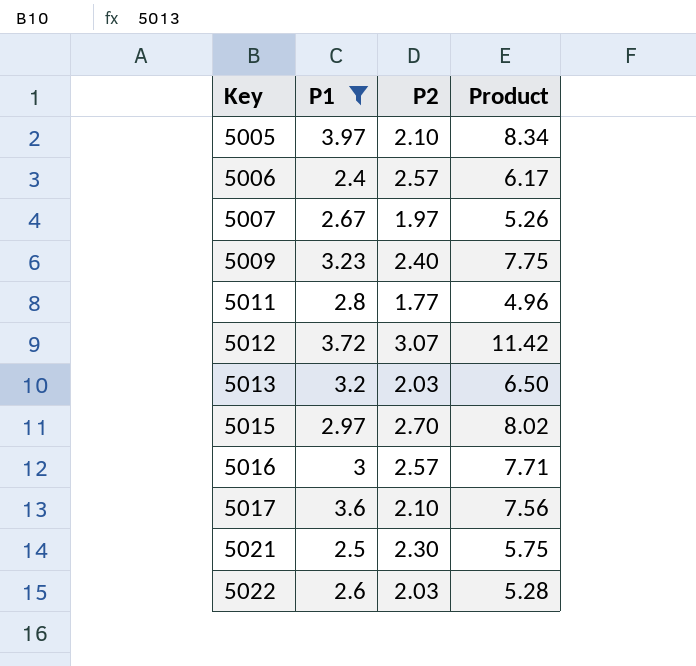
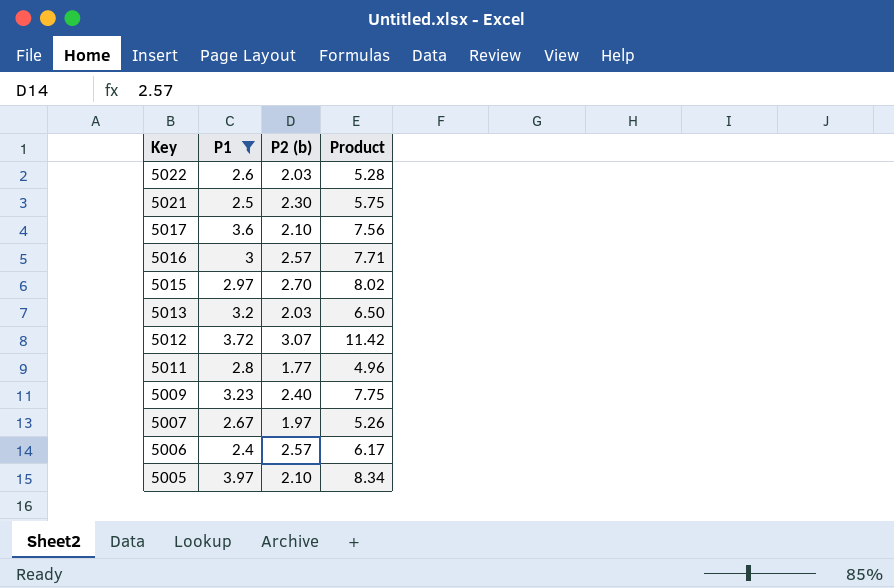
row order: Key ascending -> Key descending
column name: P2 -> P2 (b)

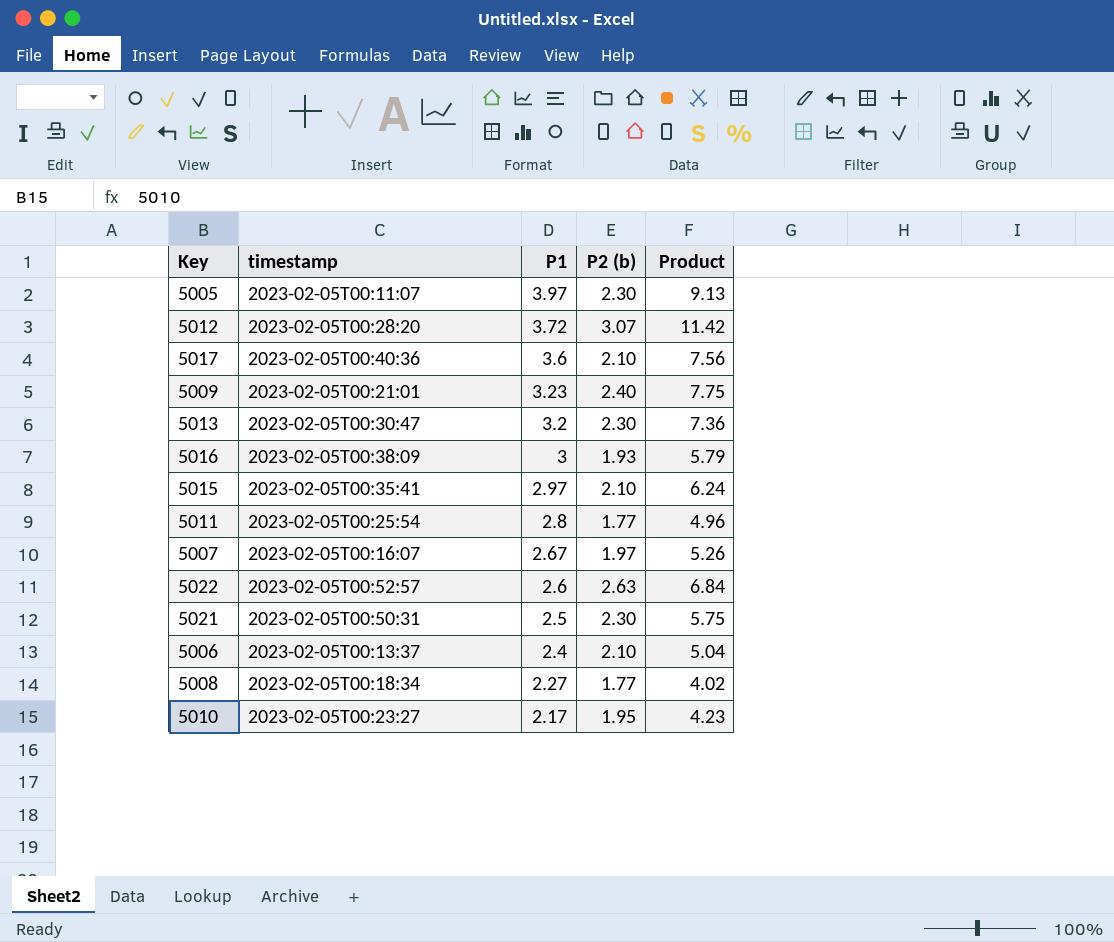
filter: P1 >= 2.4 -> none
row order: Key descending -> P1 descending
column timestamp | position: none -> 2
5005 | P2 (b): 2.10 -> 2.30
5005 | Product: 8.34 -> 9.13
5013 | P2 (b): 2.03 -> 2.30
5013 | Product: 6.50 -> 7.36
5016 | P2 (b): 2.57 -> 1.93
5016 | Product: 7.71 -> 5.79
5015 | P2 (b): 2.70 -> 2.10
5015 | Product: 8.02 -> 6.24
5022 | P2 (b): 2.03 -> 2.63
5022 | Product: 5.28 -> 6.84
5006 | P2 (b): 2.57 -> 2.10
5006 | Product: 6.17 -> 5.04

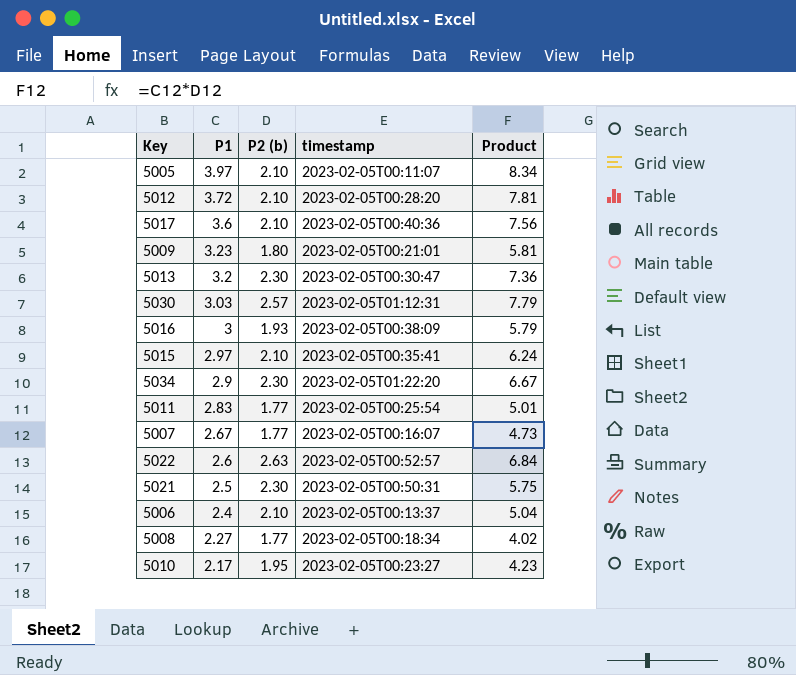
column timestamp | position: 2 -> 4
5005 | P2 (b): 2.30 -> 2.10
5005 | Product: 9.13 -> 8.34
5012 | P2 (b): 3.07 -> 2.10
5012 | Product: 11.42 -> 7.81
5009 | P2 (b): 2.40 -> 1.80
5009 | Product: 7.75 -> 5.81
row 5030: none -> 3.03 | 2.57 | 2023-02-05T01:12:31 | 7.79
row 5034: none -> 2.9 | 2.30 | 2023-02-05T01:22:20 | 6.67
5011 | P1: 2.8 -> 2.83
5011 | Product: 4.96 -> 5.01
5007 | P2 (b): 1.97 -> 1.77
5007 | Product: 5.26 -> 4.73

